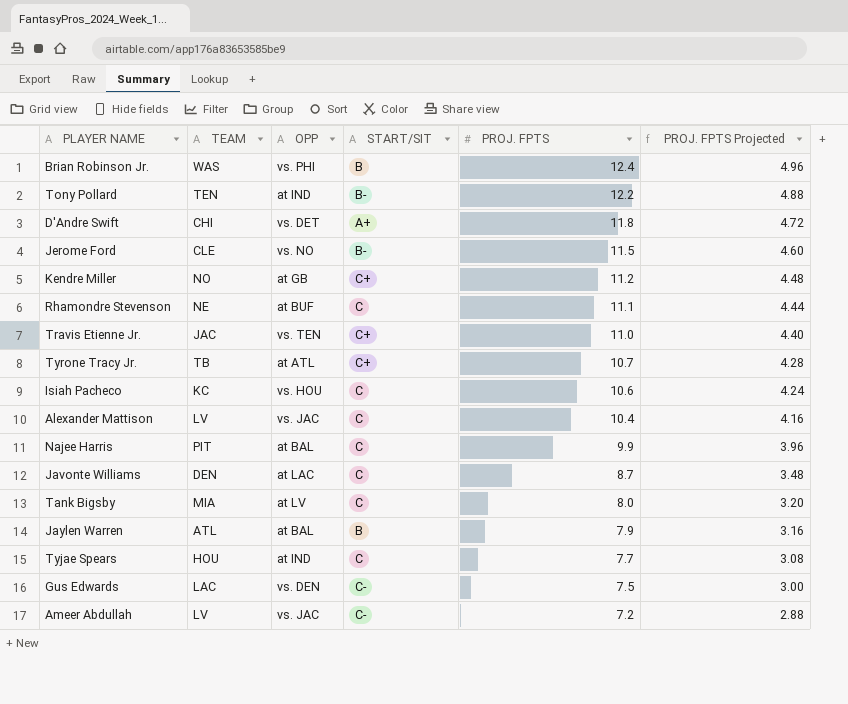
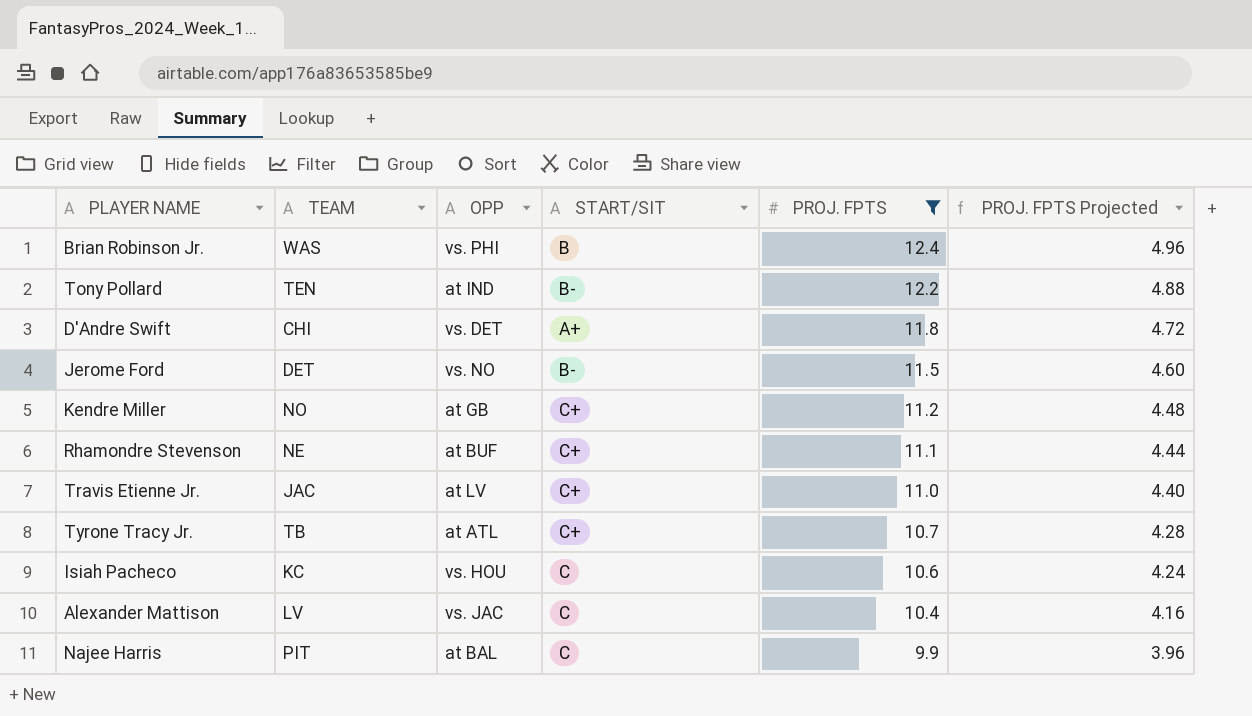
filter: none -> PROJ. FPTS >= 9.9
Jerome Ford | TEAM: CLE -> DET
Rhamondre Stevenson | START/SIT: C -> C+
Travis Etienne Jr. | OPP: vs. TEN -> at LV

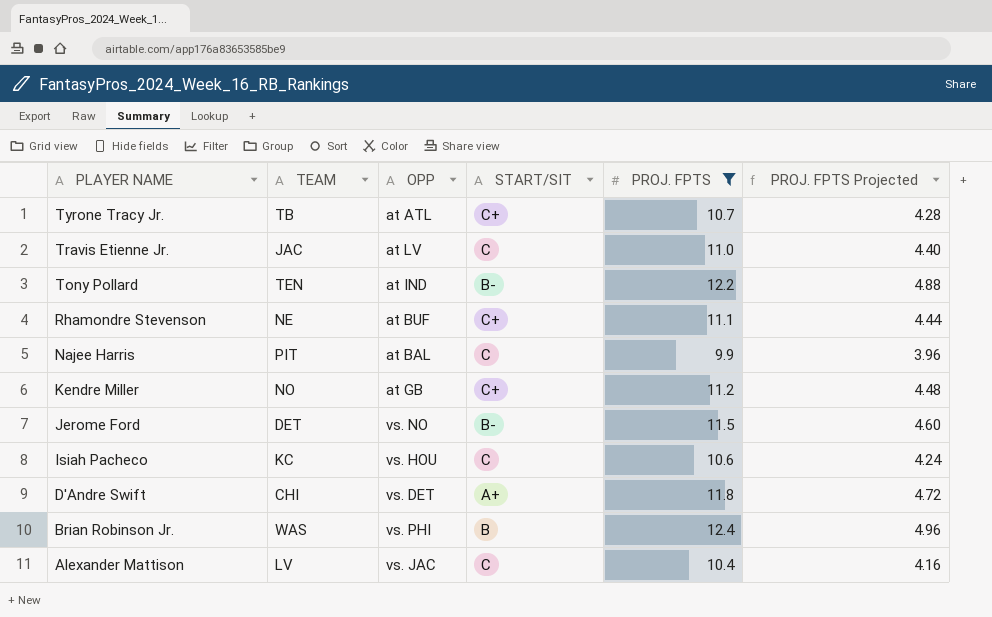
row order: PROJ. FPTS descending -> PLAYER NAME descending
Travis Etienne Jr. | START/SIT: C+ -> C

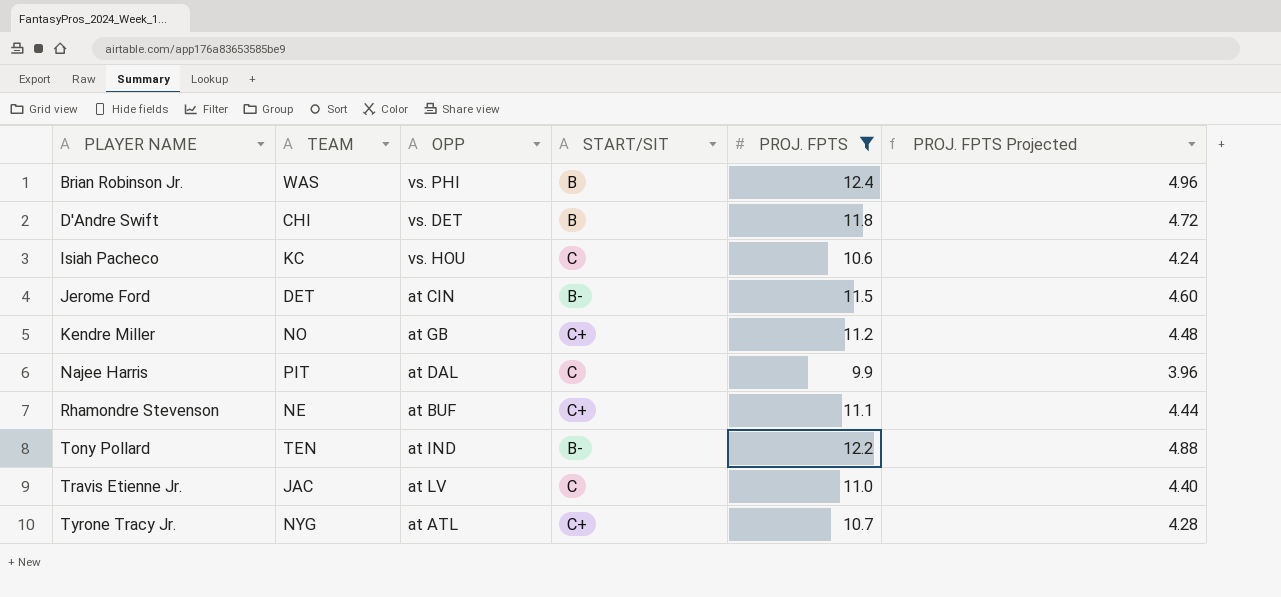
row order: PLAYER NAME descending -> PLAYER NAME ascending
row Alexander Mattison: LV | vs. JAC | C | 10.4 | 4.16 -> none
D'Andre Swift | START/SIT: A+ -> B
Jerome Ford | OPP: vs. NO -> at CIN
Najee Harris | OPP: at BAL -> at DAL
Tyrone Tracy Jr. | TEAM: TB -> NYG

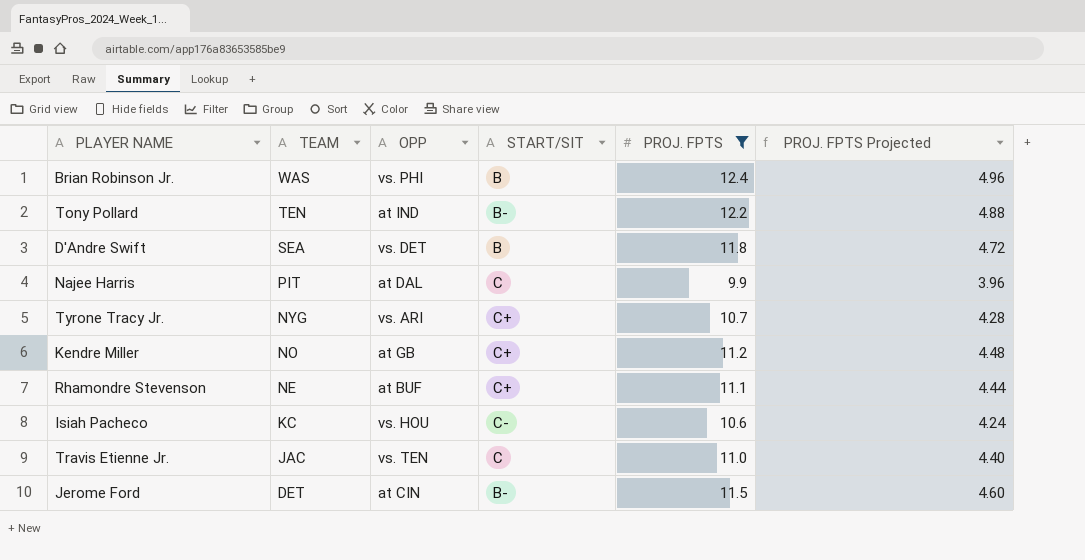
row order: PLAYER NAME ascending -> TEAM descending
D'Andre Swift | TEAM: CHI -> SEA
Tyrone Tracy Jr. | OPP: at ATL -> vs. ARI
Isiah Pacheco | START/SIT: C -> C-
Travis Etienne Jr. | OPP: at LV -> vs. TEN

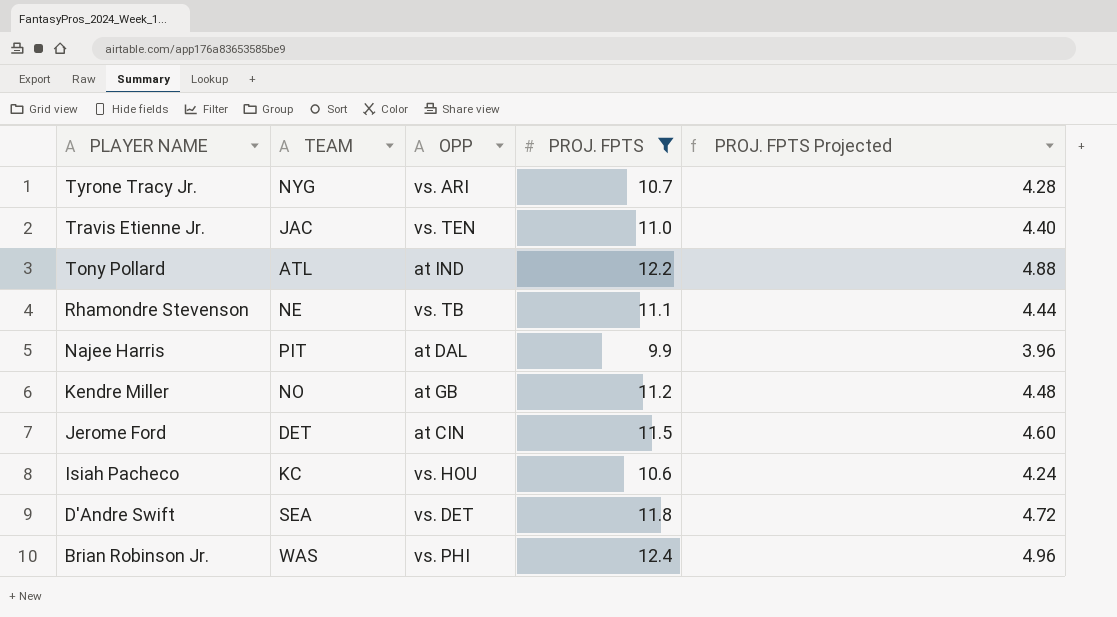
row order: TEAM descending -> PLAYER NAME descending
column START/SIT | position: 4 -> none
Tony Pollard | TEAM: TEN -> ATL
Rhamondre Stevenson | OPP: at BUF -> vs. TB

